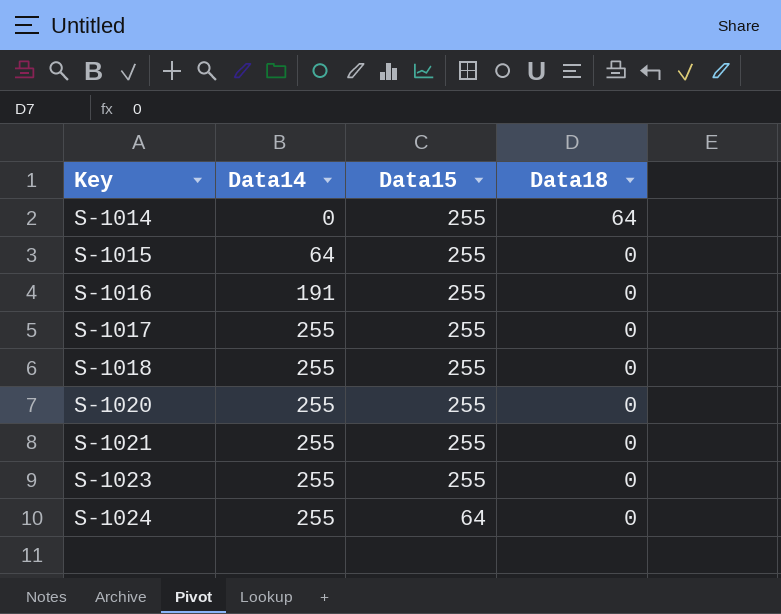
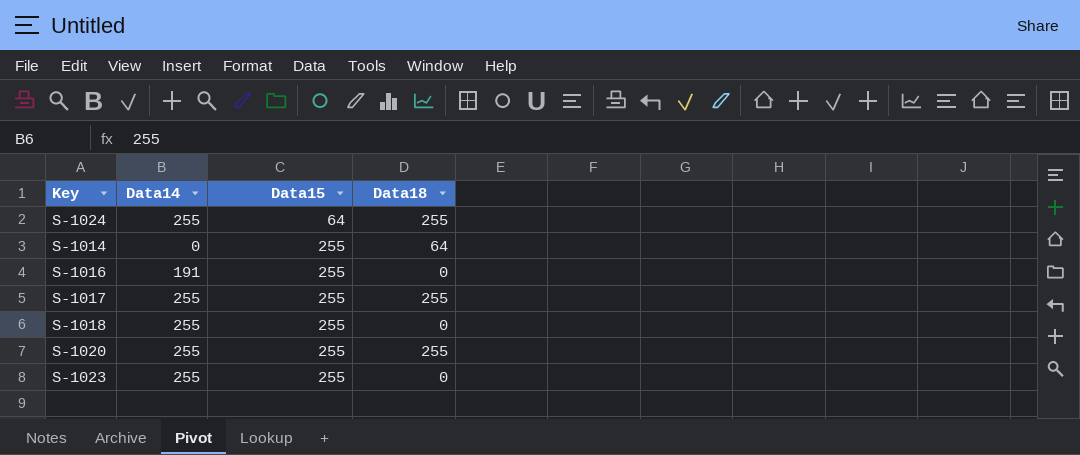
row order: Key ascending -> Data15 ascending
row S-1015: 64 | 255 | 0 -> none
row S-1021: 255 | 255 | 0 -> none
S-1024 | Data18: 0 -> 255
S-1017 | Data18: 0 -> 255
S-1020 | Data18: 0 -> 255

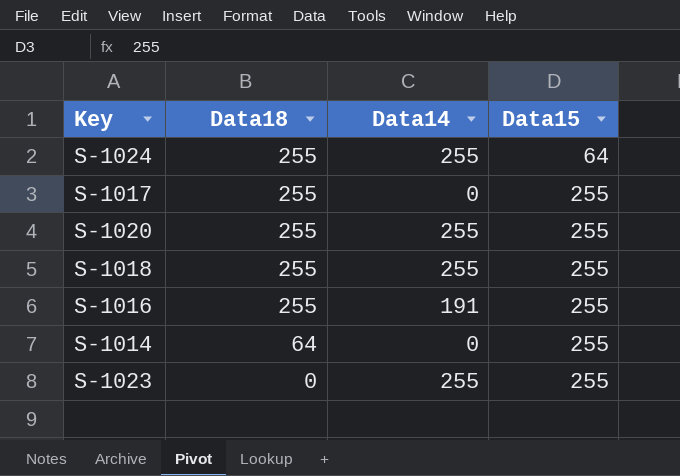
row order: Data15 ascending -> Data18 descending
column Data18 | position: 4 -> 2
S-1017 | Data14: 255 -> 0
S-1018 | Data18: 0 -> 255
S-1016 | Data18: 0 -> 255

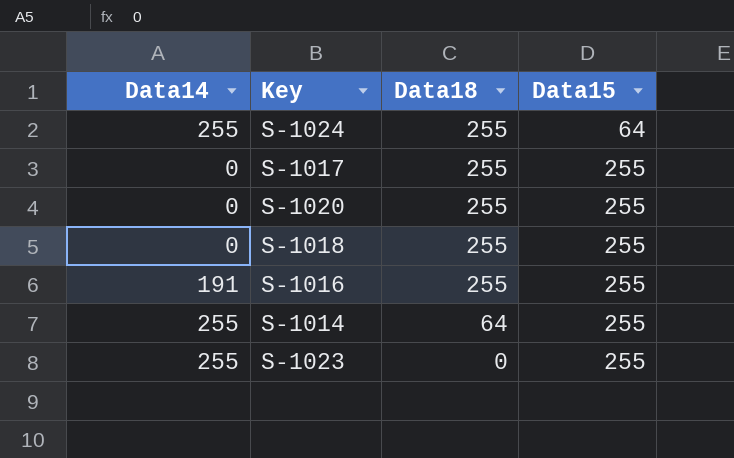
column Data14 | position: 3 -> 1
S-1020 | Data14: 255 -> 0
S-1018 | Data14: 255 -> 0
S-1014 | Data14: 0 -> 255

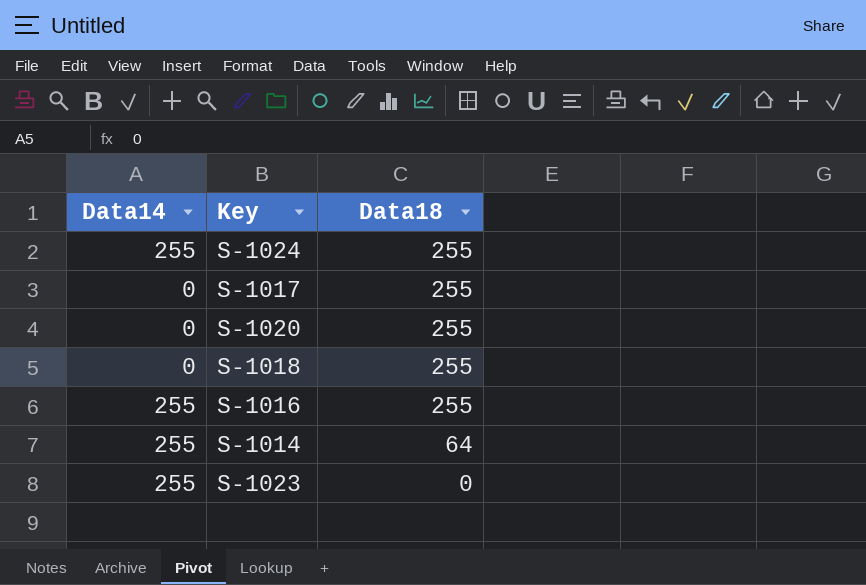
column Data15 | position: 4 -> none
S-1016 | Data14: 191 -> 255

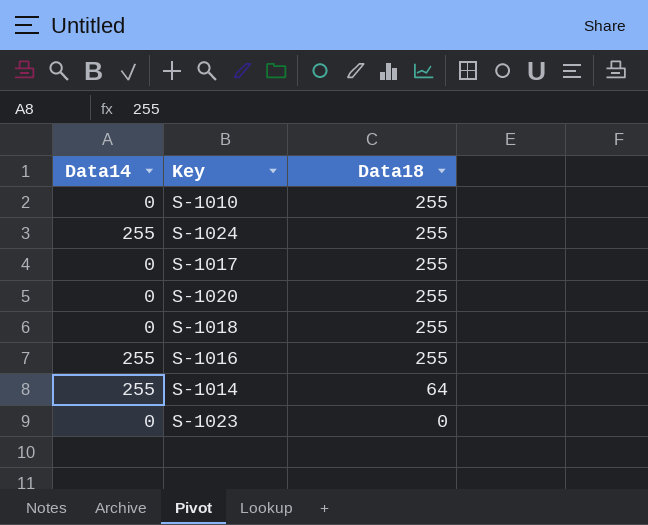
row S-1010: none -> 0 | 255
S-1023 | Data14: 255 -> 0

